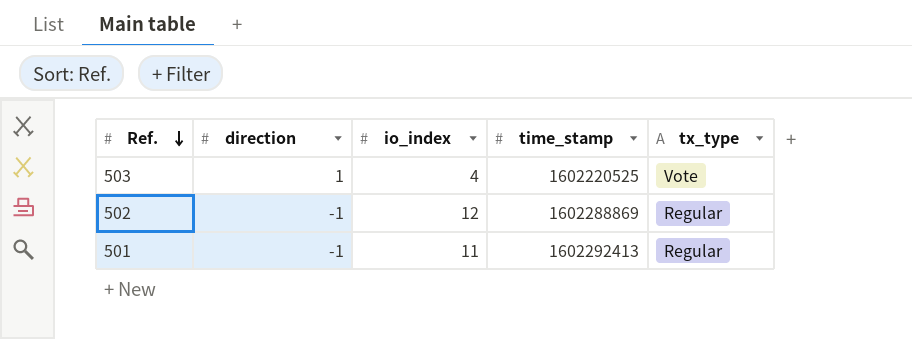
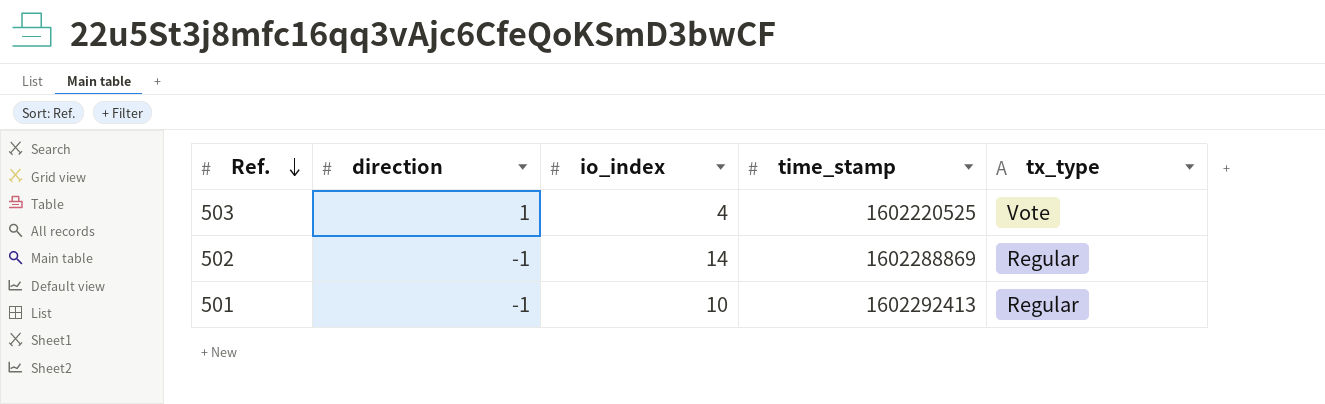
502 | io_index: 12 -> 14
501 | io_index: 11 -> 10

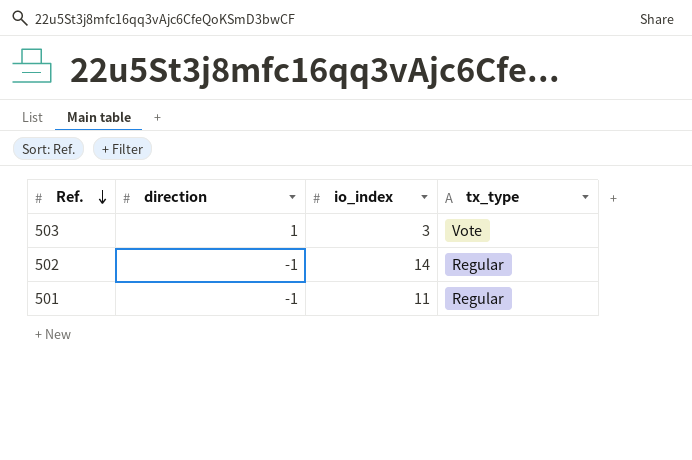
column time_stamp | position: 4 -> none
503 | io_index: 4 -> 3
501 | io_index: 10 -> 11

